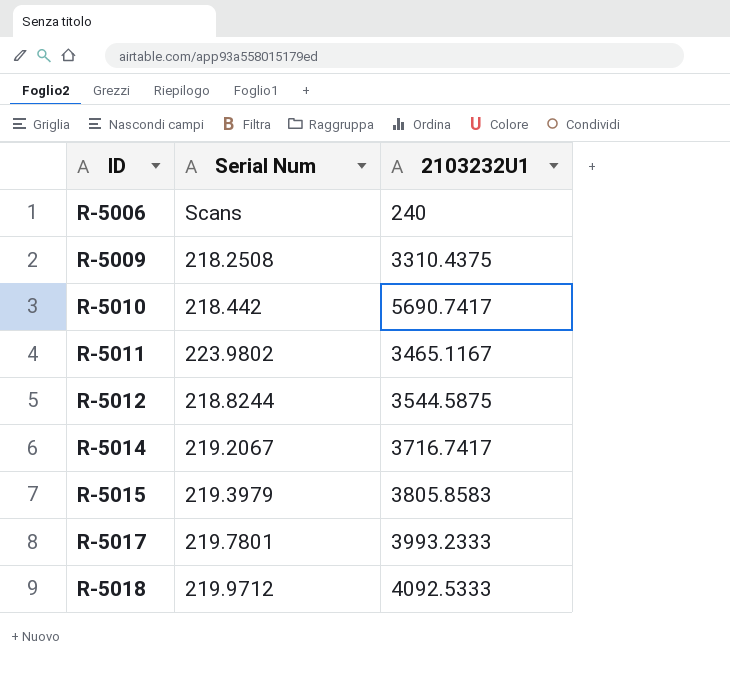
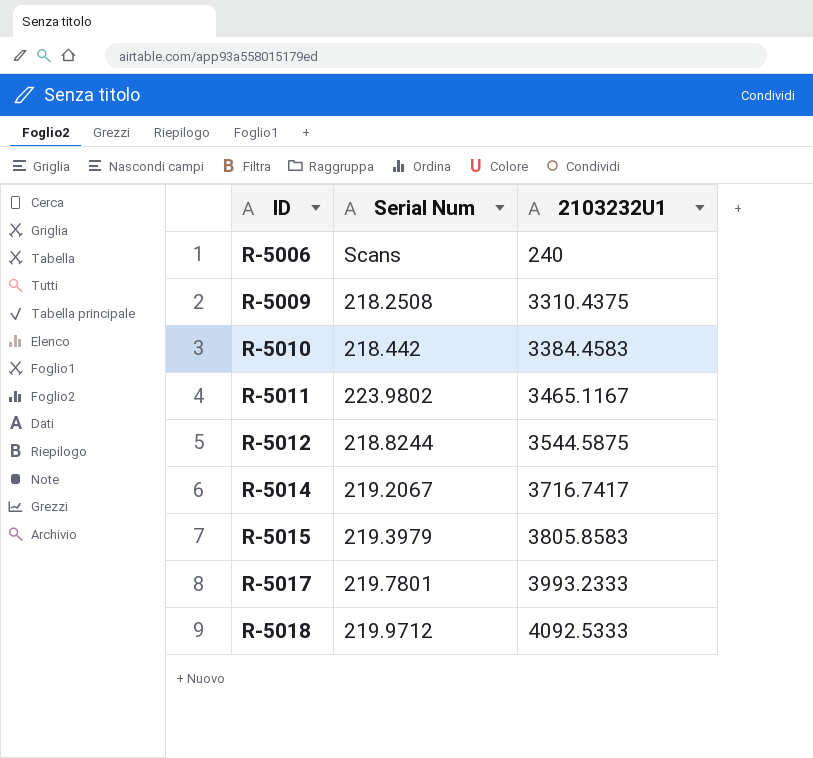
R-5010 | 2103232U1: 5690.7417 -> 3384.4583

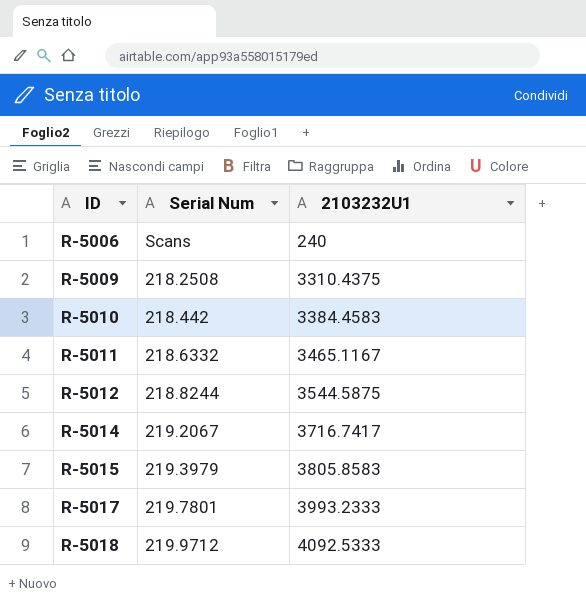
R-5011 | Serial Num: 223.9802 -> 218.6332

